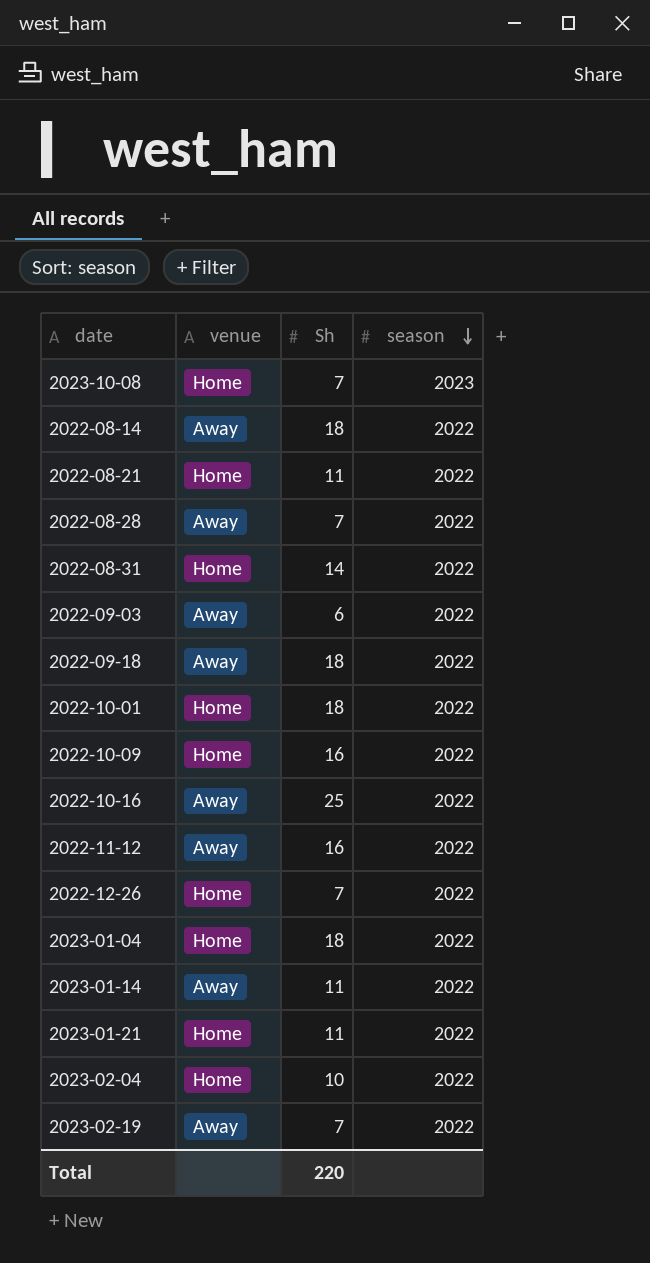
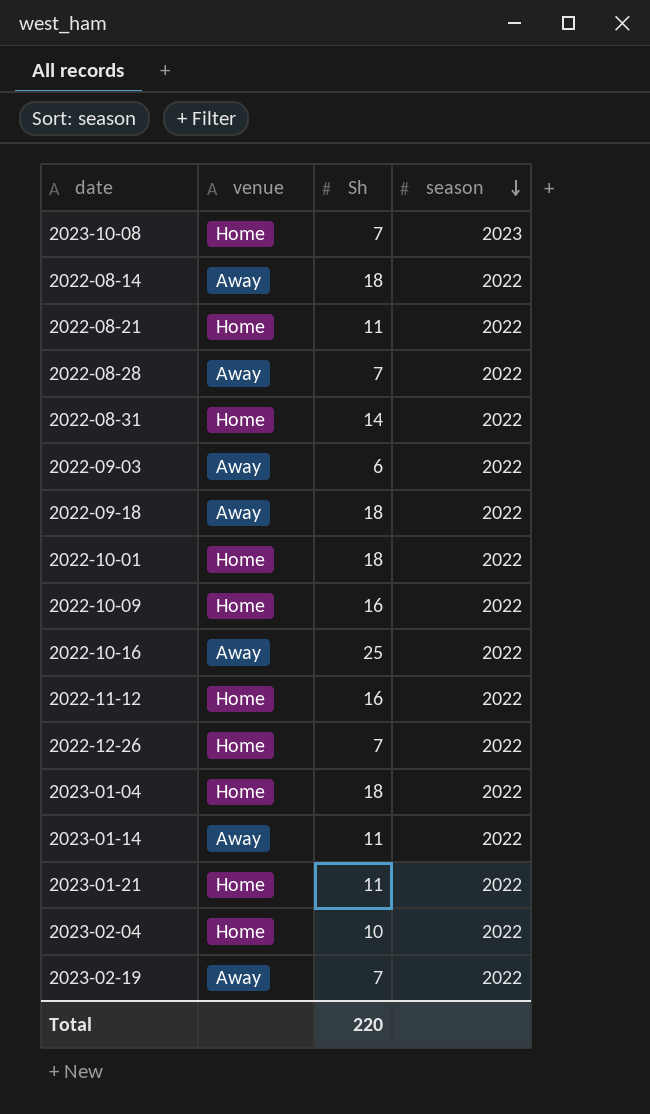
2022-11-12 | venue: Away -> Home

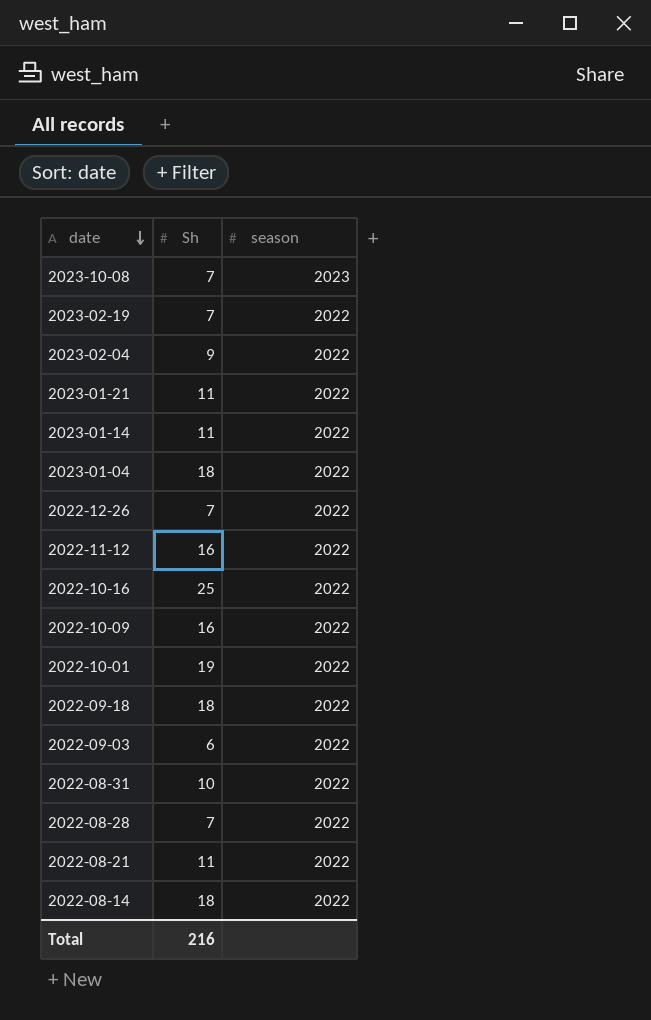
row order: season descending -> date descending
column venue | position: 2 -> none
2023-02-04 | Sh: 10 -> 9
2022-10-01 | Sh: 18 -> 19
2022-08-31 | Sh: 14 -> 10
Total | Sh: 220 -> 216

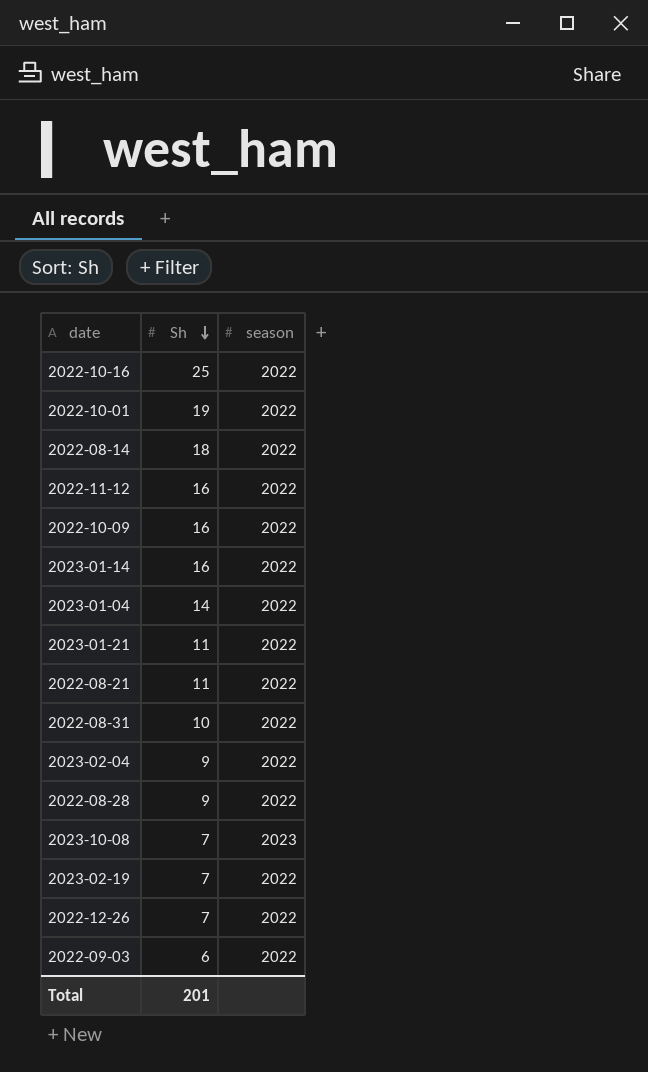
row order: date descending -> Sh descending
row 2022-09-18: 18 | 2022 -> none
2023-01-14 | Sh: 11 -> 16
2023-01-04 | Sh: 18 -> 14
2022-08-28 | Sh: 7 -> 9
Total | Sh: 216 -> 201

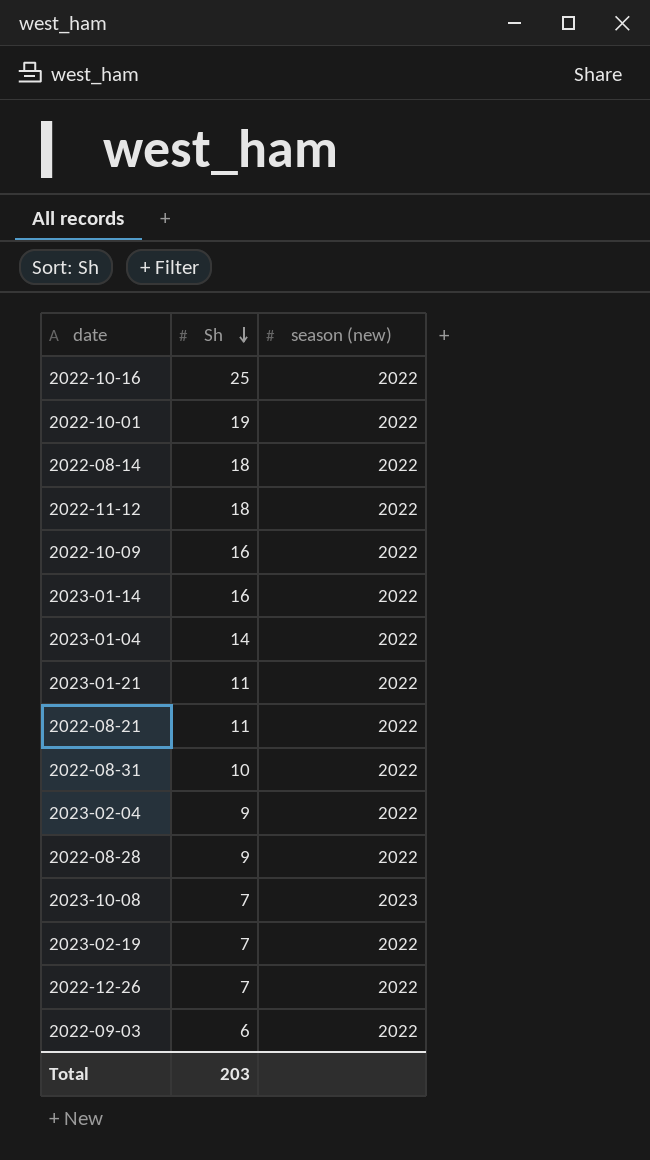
column name: season -> season (new)
2022-11-12 | Sh: 16 -> 18
Total | Sh: 201 -> 203

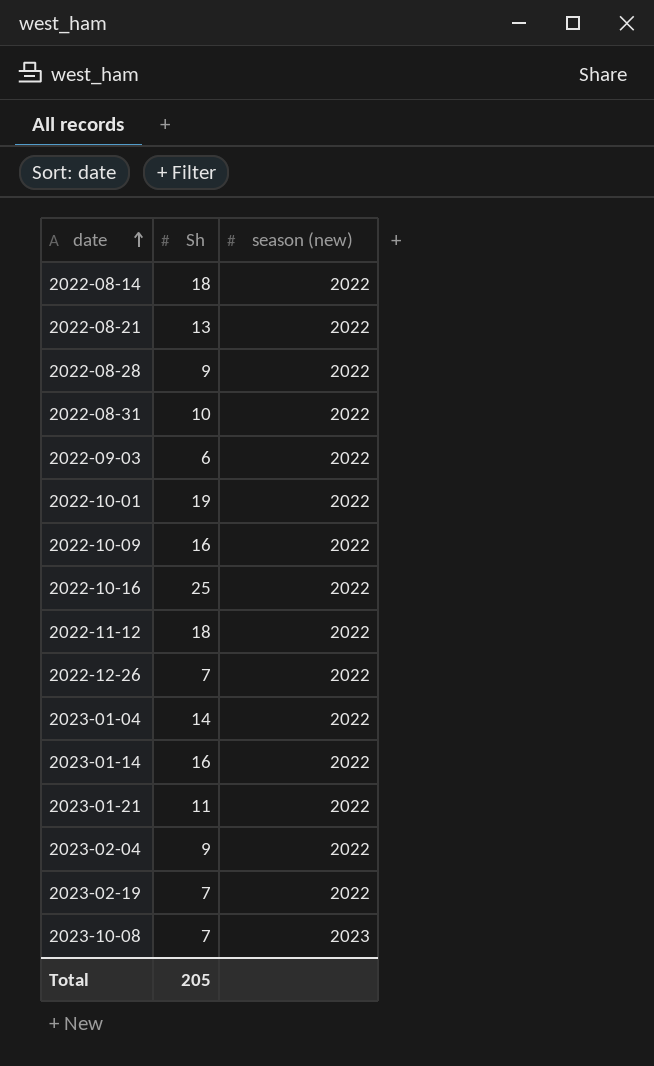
row order: Sh descending -> date ascending
2022-08-21 | Sh: 11 -> 13
Total | Sh: 203 -> 205

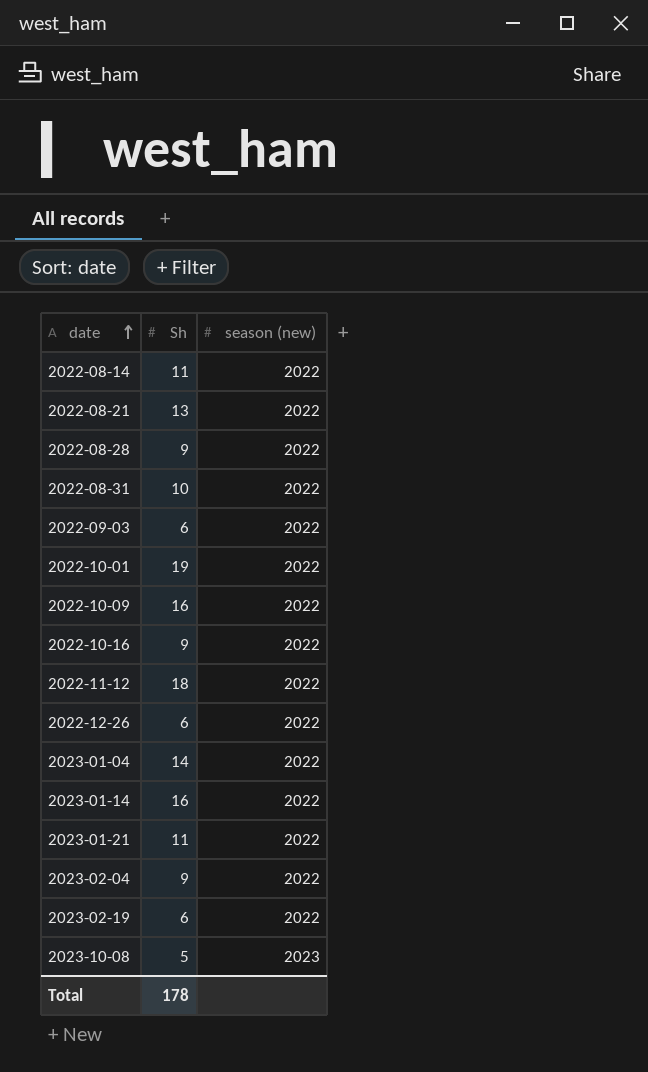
2022-08-14 | Sh: 18 -> 11
2022-10-16 | Sh: 25 -> 9
2022-12-26 | Sh: 7 -> 6
2023-02-19 | Sh: 7 -> 6
2023-10-08 | Sh: 7 -> 5
Total | Sh: 205 -> 178

